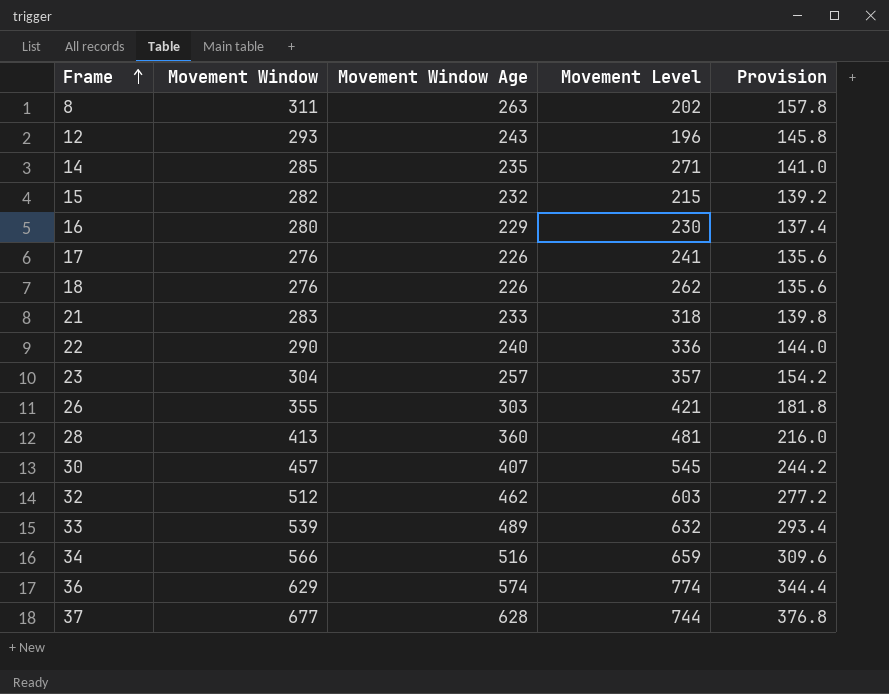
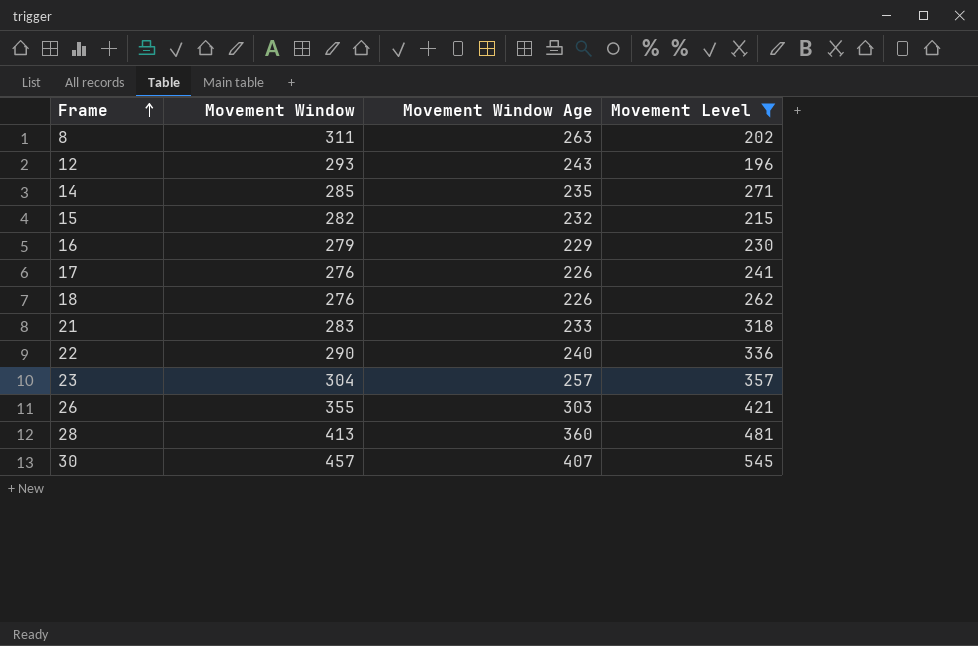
filter: none -> Movement Level <= 545
column Provision | formula: [Movement Window Age] * 0.6 -> none
16 | Movement Window: 280 -> 279

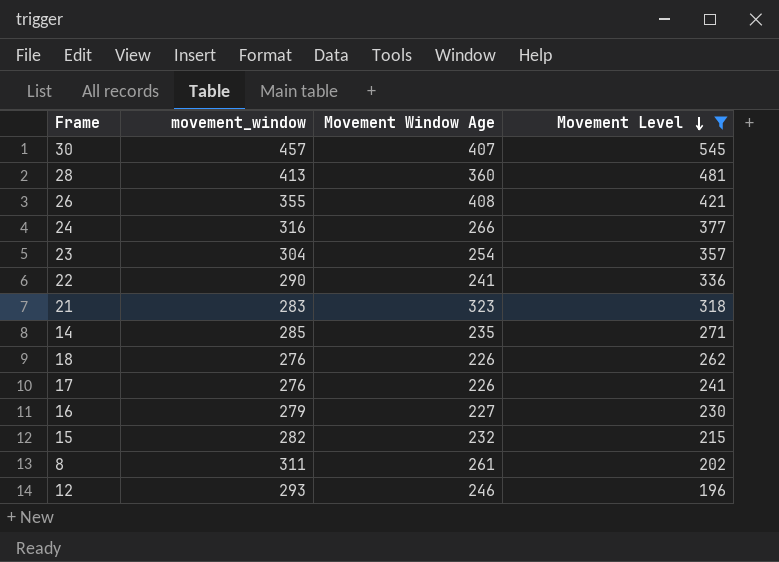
row order: Frame ascending -> Movement Level descending
column name: Movement Window -> movement_window
26 | Movement Window Age: 303 -> 408
row 24: none -> 316 | 266 | 377
23 | Movement Window Age: 257 -> 254
22 | Movement Window Age: 240 -> 241
21 | Movement Window Age: 233 -> 323
16 | Movement Window Age: 229 -> 227
8 | Movement Window Age: 263 -> 261
12 | Movement Window Age: 243 -> 246

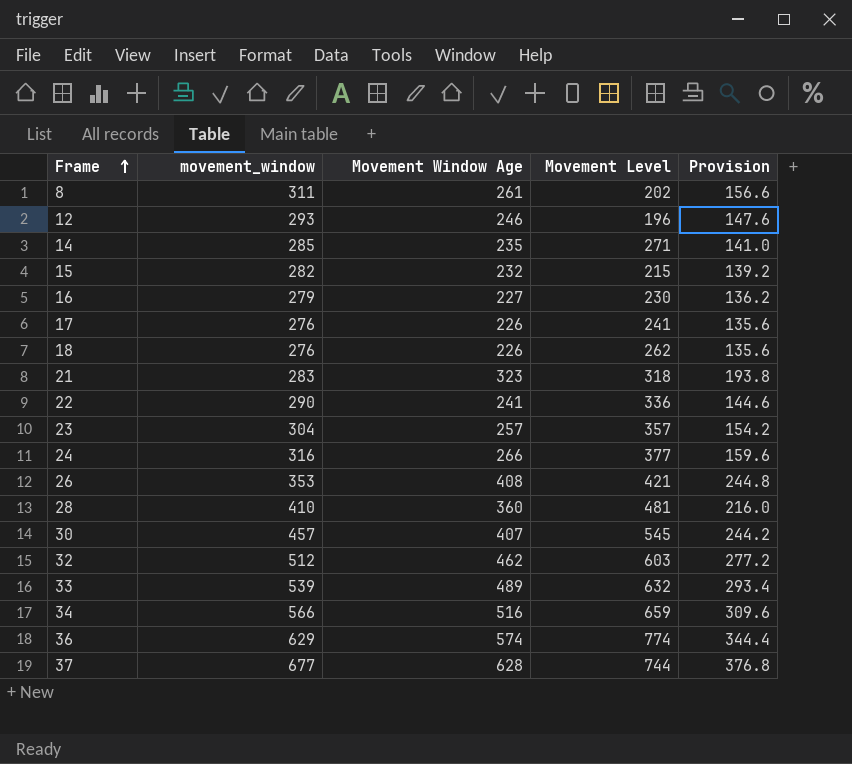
filter: Movement Level <= 545 -> none
row order: Movement Level descending -> Frame ascending
column Provision | formula: none -> [Movement Window Age] * 0.6
23 | Movement Window Age: 254 -> 257
26 | movement_window: 355 -> 353
28 | movement_window: 413 -> 410

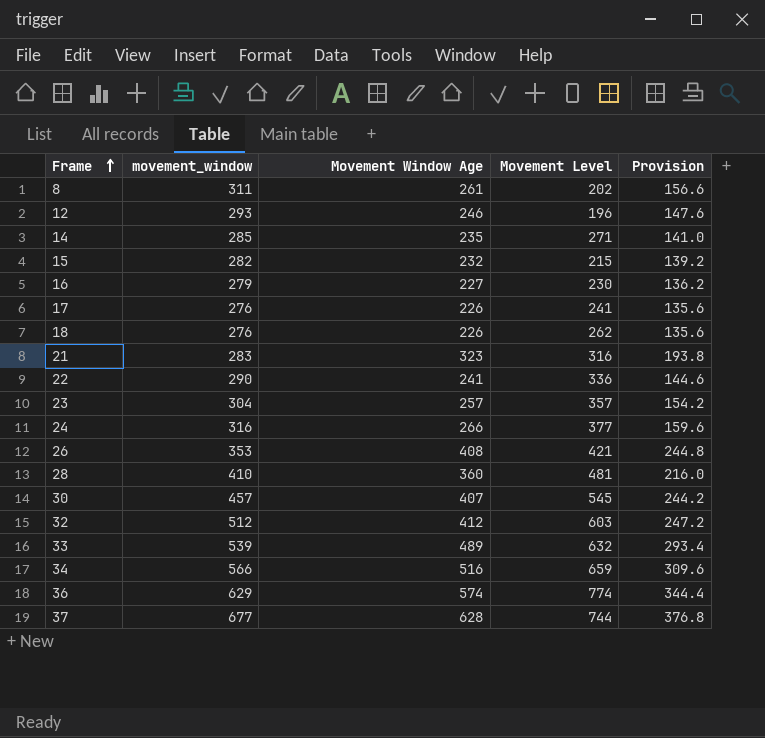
21 | Movement Level: 318 -> 316
32 | Movement Window Age: 462 -> 412
32 | Provision: 277.2 -> 247.2

